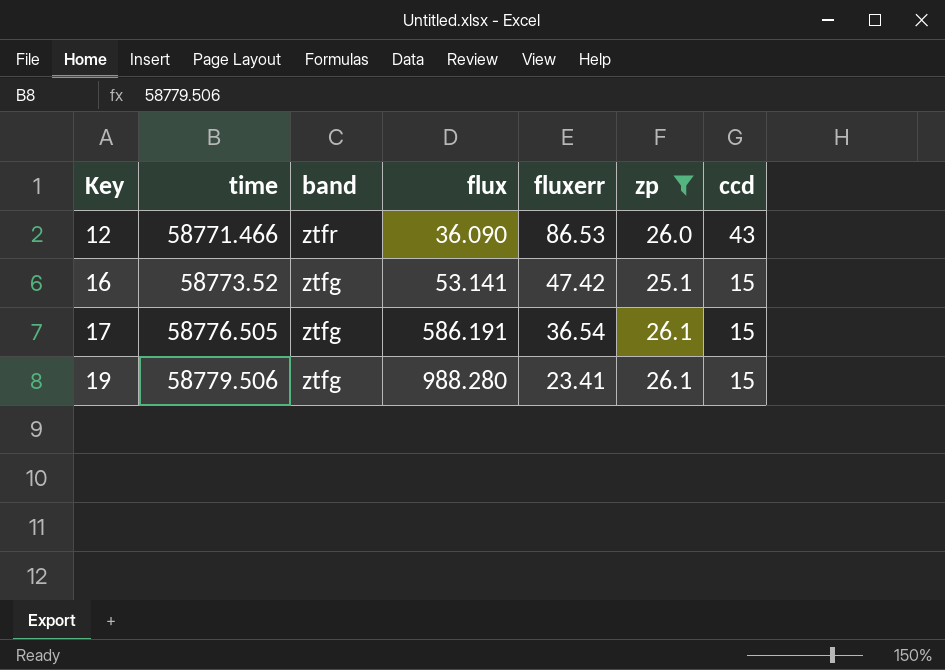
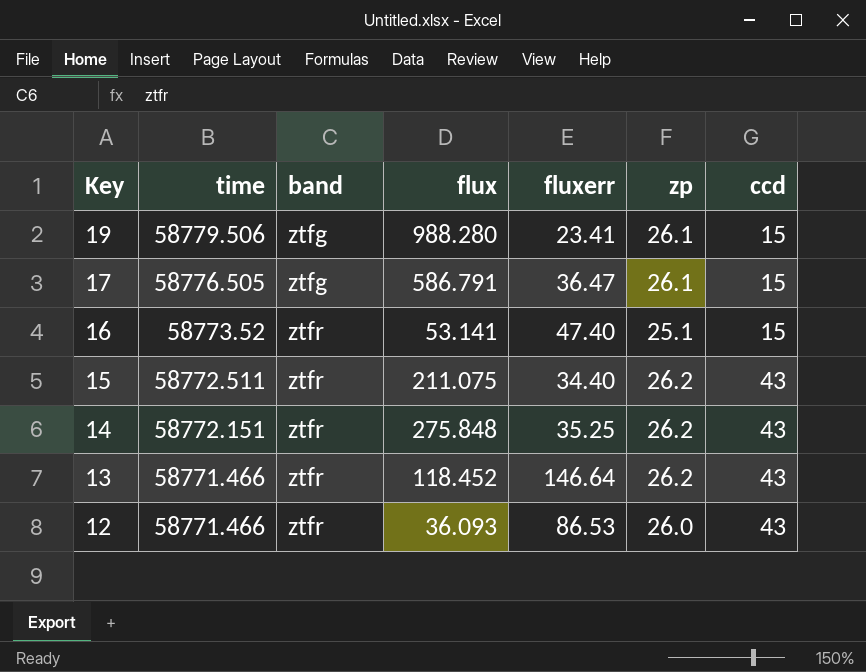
filter: zp != 26.2 -> none
row order: Key ascending -> Key descending
17 | flux: 586.191 -> 586.791
17 | fluxerr: 36.54 -> 36.47
16 | band: ztfg -> ztfr
16 | fluxerr: 47.42 -> 47.40
12 | flux: 36.090 -> 36.093

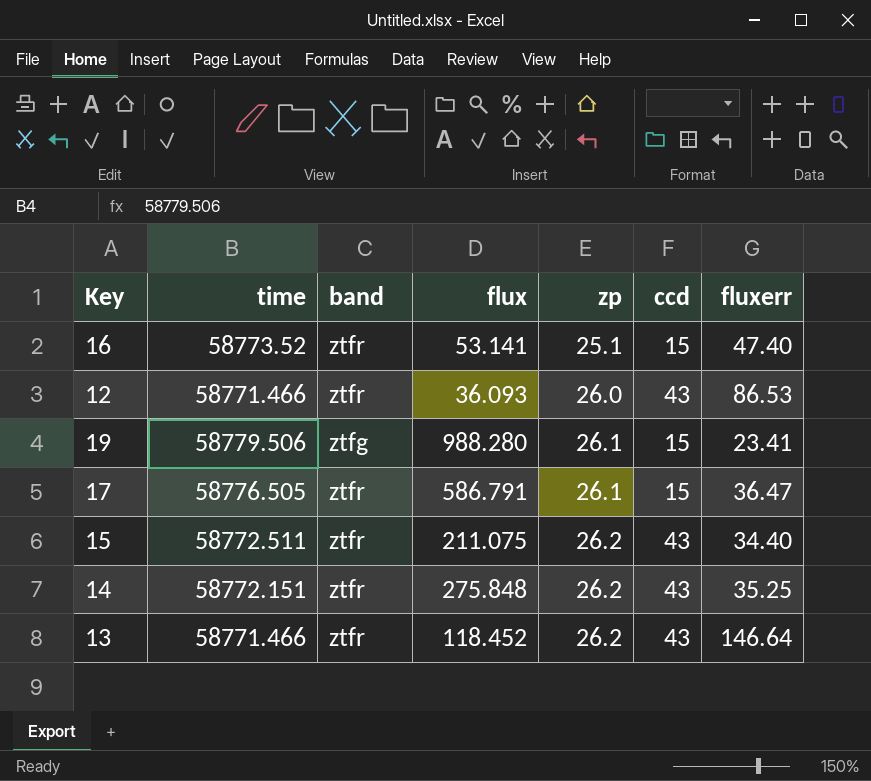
row order: Key descending -> zp ascending
column fluxerr | position: 5 -> 7
17 | band: ztfg -> ztfr

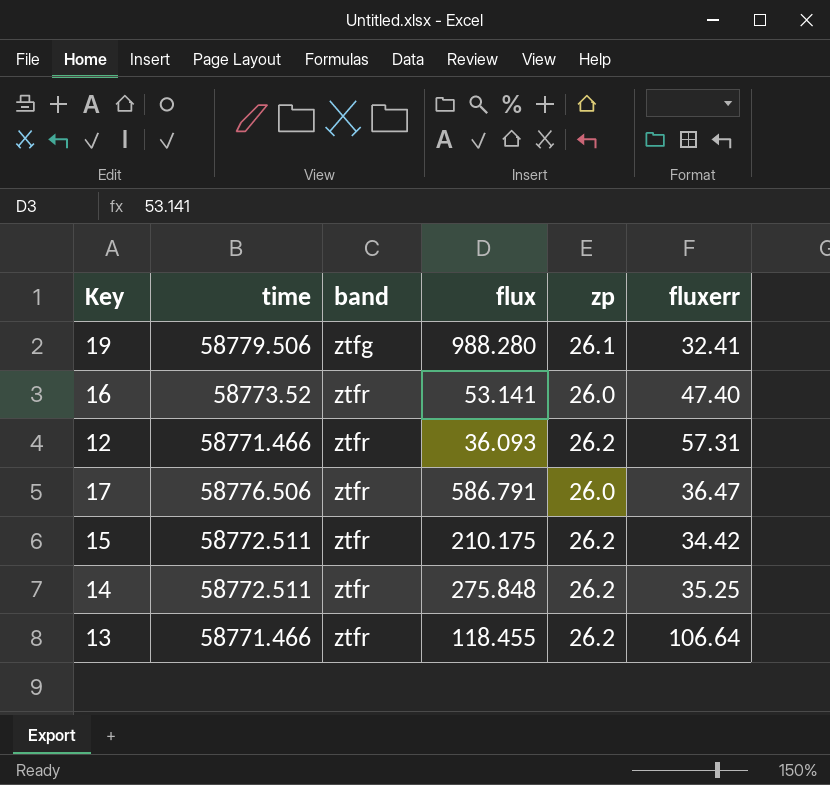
row order: zp ascending -> band ascending
column ccd | position: 6 -> none
19 | fluxerr: 23.41 -> 32.41
16 | zp: 25.1 -> 26.0
12 | zp: 26.0 -> 26.2
12 | fluxerr: 86.53 -> 57.31
17 | time: 58776.505 -> 58776.506
17 | zp: 26.1 -> 26.0
15 | flux: 211.075 -> 210.175
15 | fluxerr: 34.40 -> 34.42
14 | time: 58772.151 -> 58772.511
13 | flux: 118.452 -> 118.455
13 | fluxerr: 146.64 -> 106.64

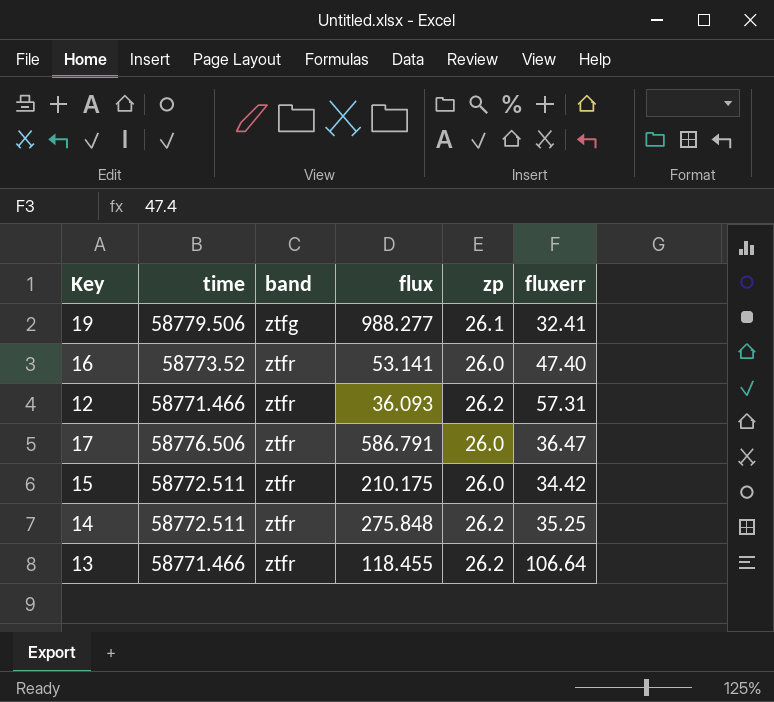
19 | flux: 988.280 -> 988.277
15 | zp: 26.2 -> 26.0

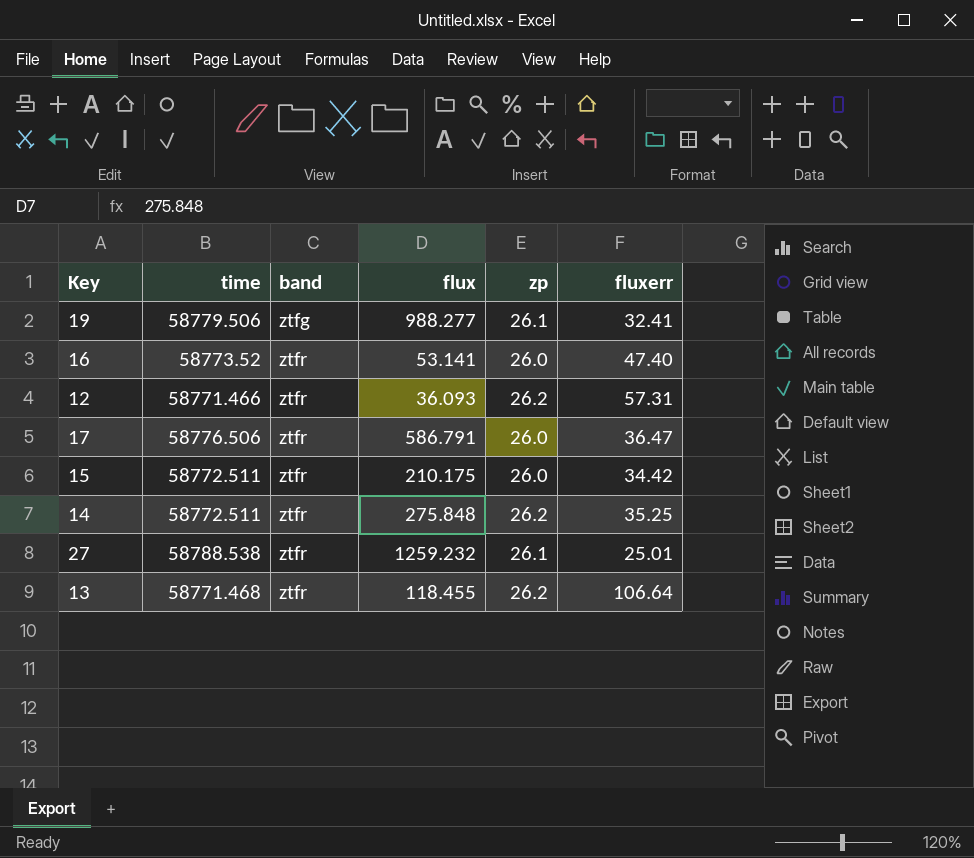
row 27: none -> 58788.538 | ztfr | 1259.232 | 26.1 | 25.01
13 | time: 58771.466 -> 58771.468

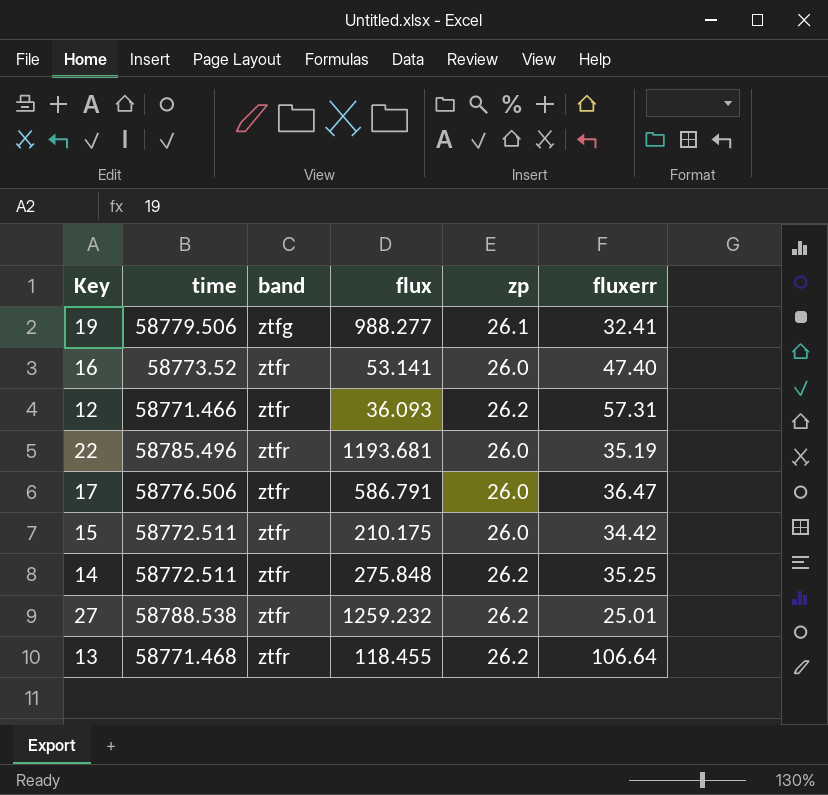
row 22: none -> 58785.496 | ztfr | 1193.681 | 26.0 | 35.19
27 | zp: 26.1 -> 26.2

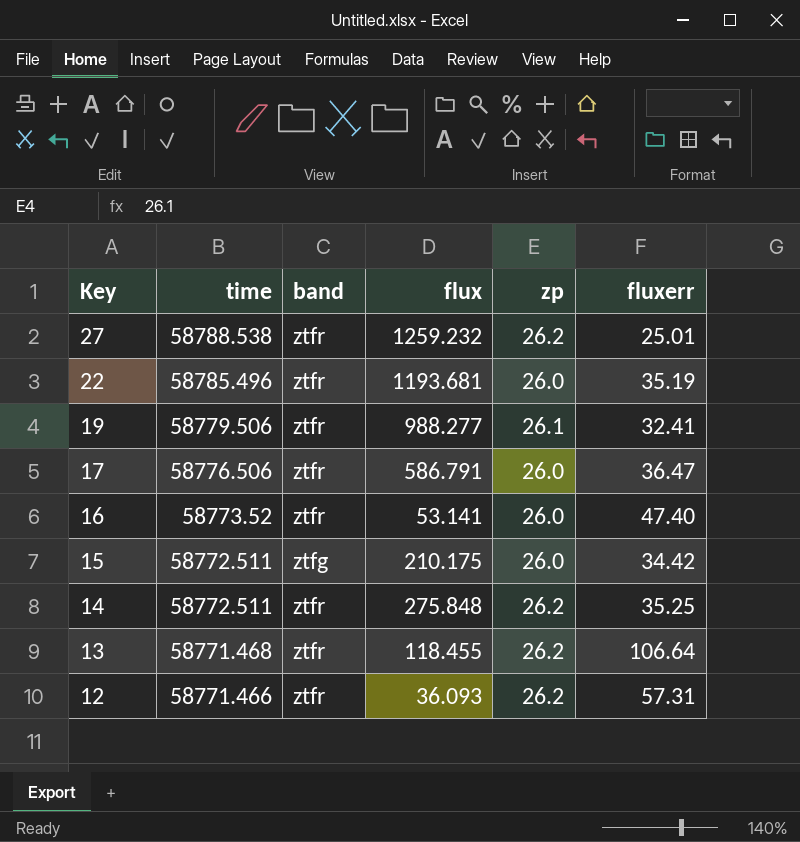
row order: band ascending -> Key descending
19 | band: ztfg -> ztfr
15 | band: ztfr -> ztfg

